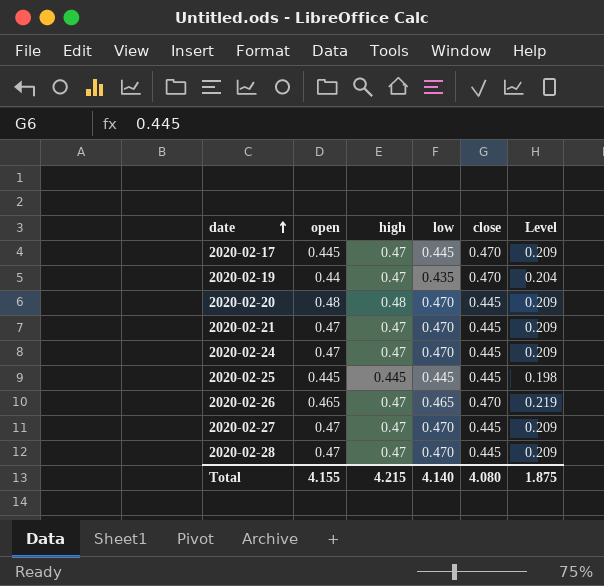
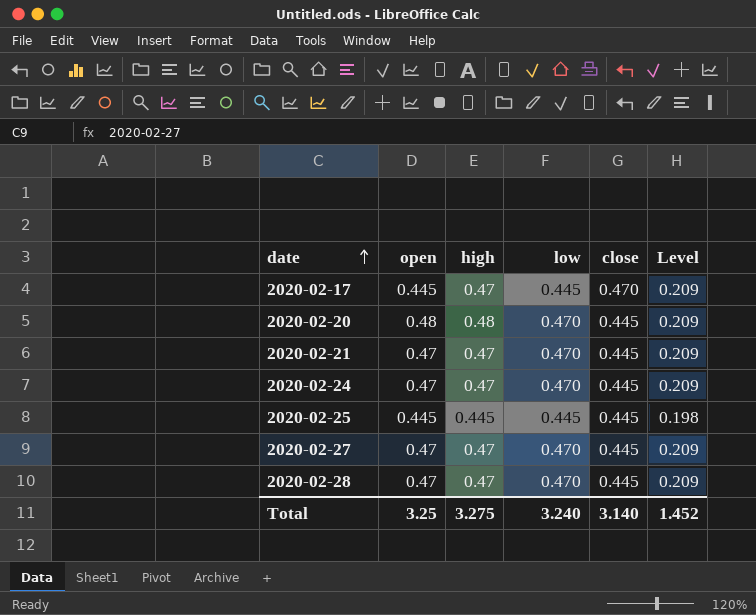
row 2020-02-19: 0.44 | 0.47 | 0.435 | 0.470 | 0.204 -> none
row 2020-02-26: 0.465 | 0.47 | 0.465 | 0.470 | 0.219 -> none
Total | open: 4.155 -> 3.25
Total | high: 4.215 -> 3.275
Total | low: 4.140 -> 3.240
Total | close: 4.080 -> 3.140
Total | Level: 1.875 -> 1.452

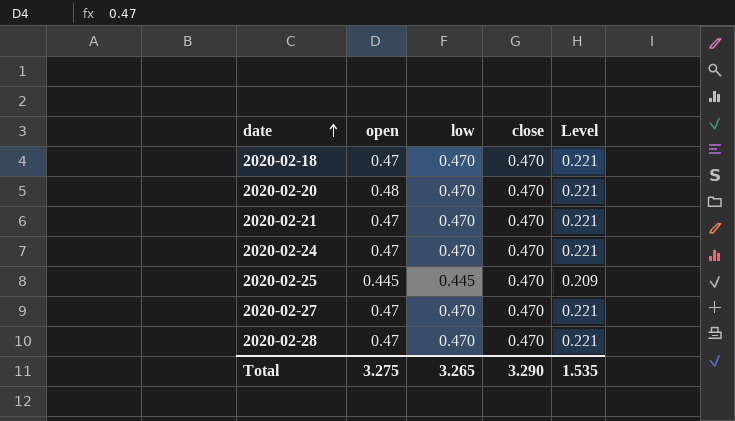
column high | position: 3 -> none
row 2020-02-17: 0.445 | 0.47 | 0.445 | 0.470 | 0.209 -> none
row 2020-02-18: none -> 0.47 | 0.470 | 0.470 | 0.221
2020-02-20 | close: 0.445 -> 0.470
2020-02-20 | Level: 0.209 -> 0.221
2020-02-21 | close: 0.445 -> 0.470
2020-02-21 | Level: 0.209 -> 0.221
2020-02-24 | close: 0.445 -> 0.470
2020-02-24 | Level: 0.209 -> 0.221
2020-02-25 | close: 0.445 -> 0.470
2020-02-25 | Level: 0.198 -> 0.209
2020-02-27 | close: 0.445 -> 0.470
2020-02-27 | Level: 0.209 -> 0.221
2020-02-28 | close: 0.445 -> 0.470
2020-02-28 | Level: 0.209 -> 0.221
Total | open: 3.25 -> 3.275
Total | low: 3.240 -> 3.265
Total | close: 3.140 -> 3.290
Total | Level: 1.452 -> 1.535

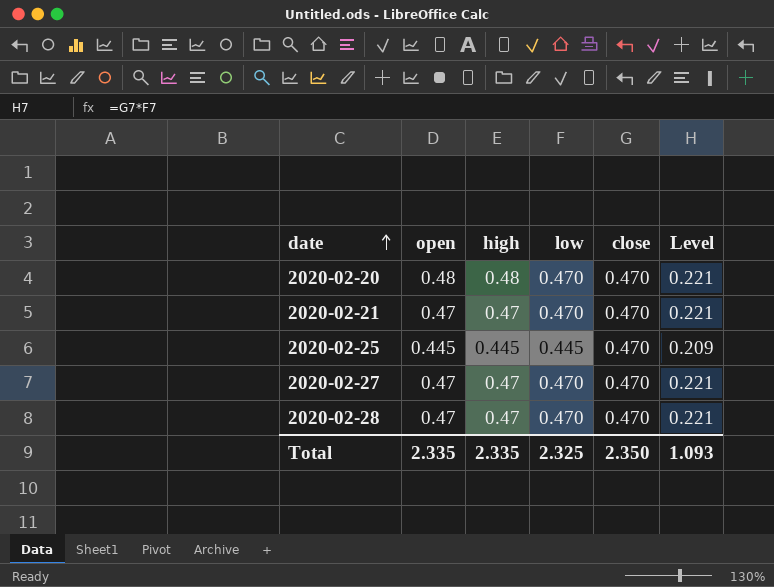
column high | position: none -> 3
row 2020-02-18: 0.47 | 0.470 | 0.470 | 0.221 -> none
row 2020-02-24: 0.47 | 0.470 | 0.470 | 0.221 -> none
Total | open: 3.275 -> 2.335
Total | low: 3.265 -> 2.325
Total | close: 3.290 -> 2.350
Total | Level: 1.535 -> 1.093

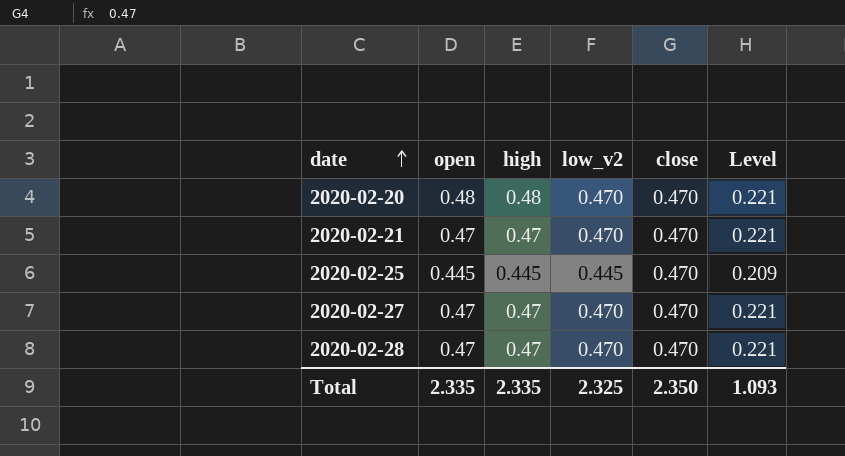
column name: low -> low_v2

